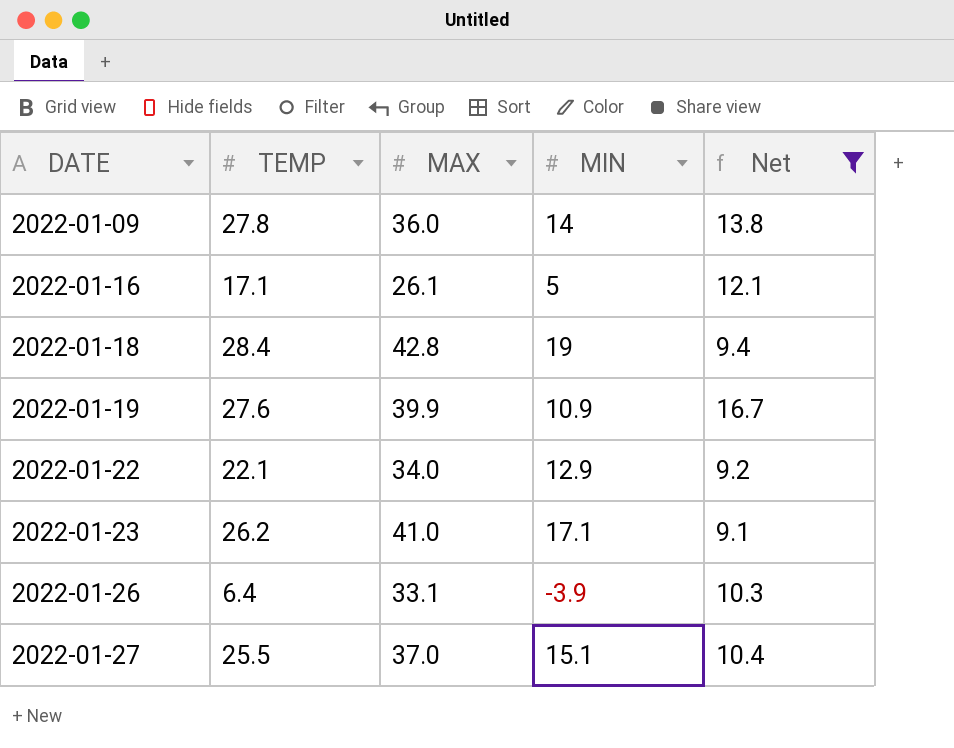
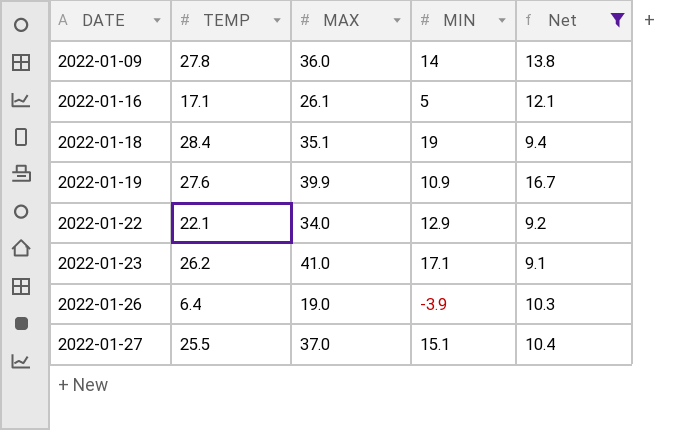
2022-01-18 | MAX: 42.8 -> 35.1
2022-01-26 | MAX: 33.1 -> 19.0

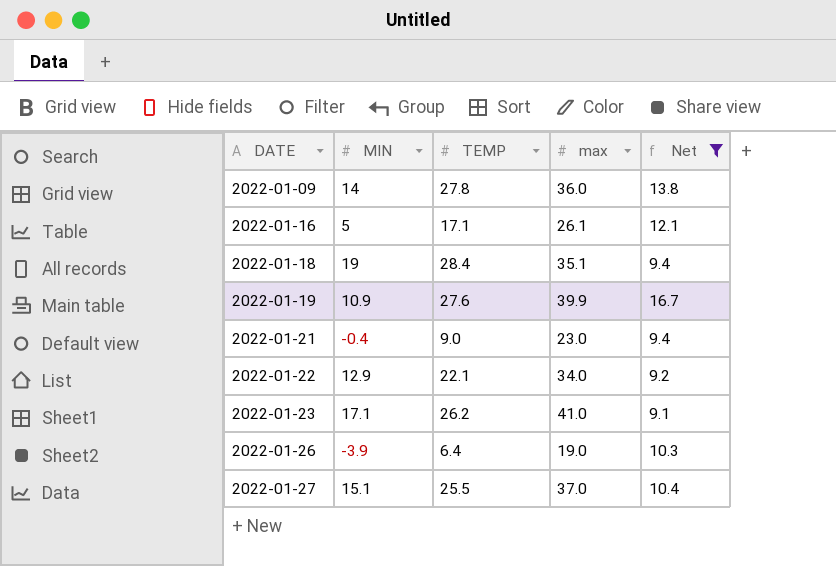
column MIN | position: 4 -> 2
column name: MAX -> max
row 2022-01-21: none -> -0.4 | 9.0 | 23.0 | 9.4

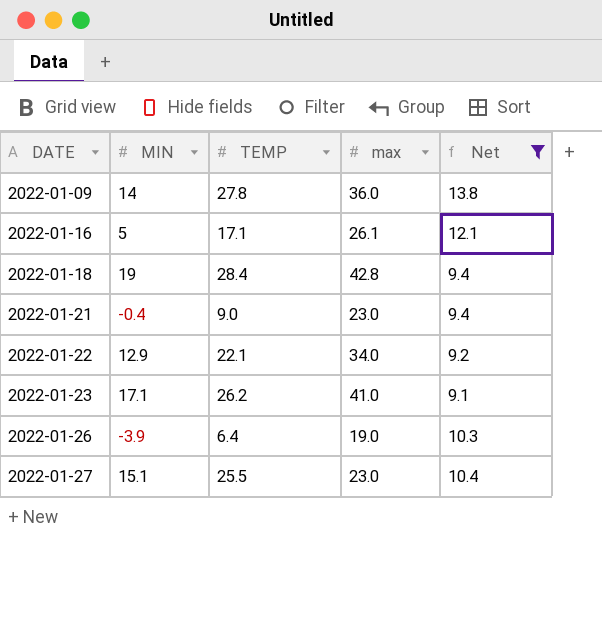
row 2022-01-19: 10.9 | 27.6 | 39.9 | 16.7 -> none
2022-01-18 | max: 35.1 -> 42.8
2022-01-27 | max: 37.0 -> 23.0

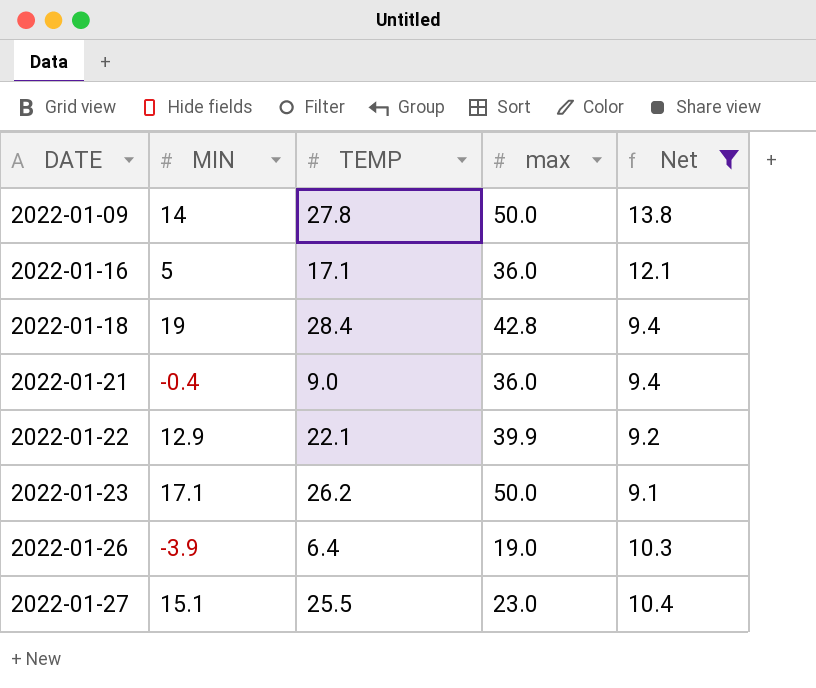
2022-01-09 | max: 36.0 -> 50.0
2022-01-16 | max: 26.1 -> 36.0
2022-01-21 | max: 23.0 -> 36.0
2022-01-22 | max: 34.0 -> 39.9
2022-01-23 | max: 41.0 -> 50.0

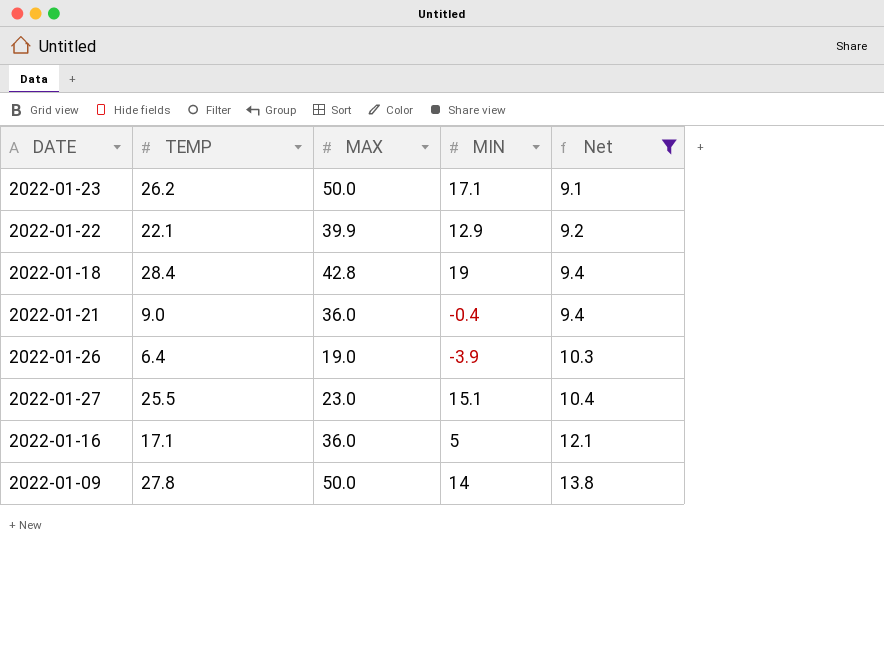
row order: DATE ascending -> Net ascending
column name: max -> MAX
column MIN | position: 2 -> 4

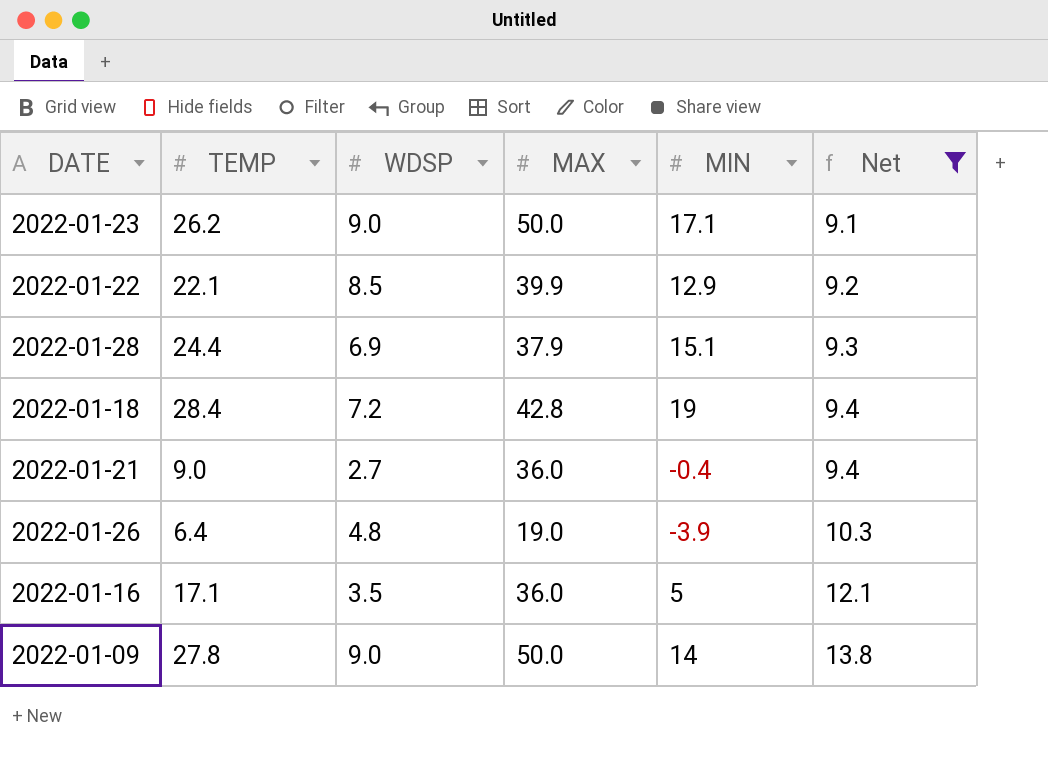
column WDSP | position: none -> 3
row 2022-01-27: 25.5 | 23.0 | 15.1 | 10.4 -> none
row 2022-01-28: none -> 24.4 | 6.9 | 37.9 | 15.1 | 9.3

